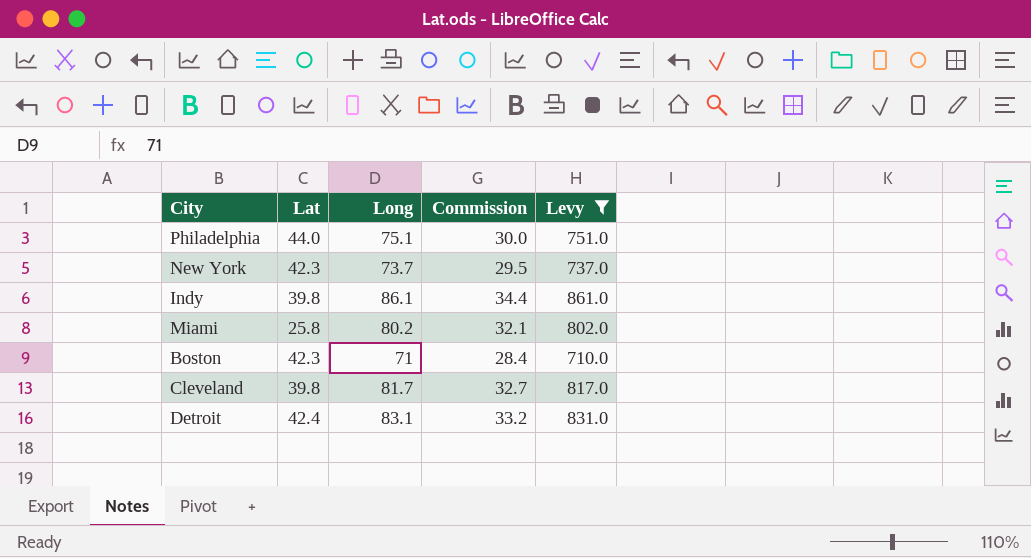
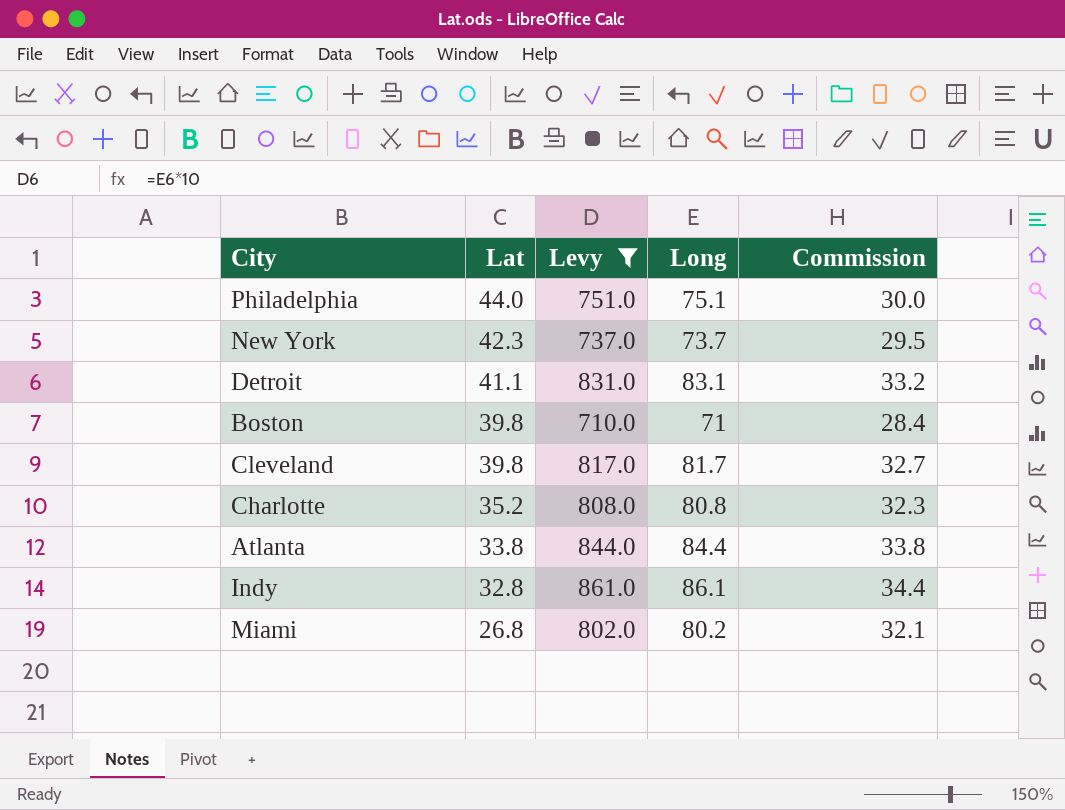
row order: none -> Lat descending
column Levy | position: 5 -> 3
Detroit | Lat: 42.4 -> 41.1
Boston | Lat: 42.3 -> 39.8
row Charlotte: none -> 35.2 | 808.0 | 80.8 | 32.3
row Atlanta: none -> 33.8 | 844.0 | 84.4 | 33.8
Indy | Lat: 39.8 -> 32.8
Miami | Lat: 25.8 -> 26.8

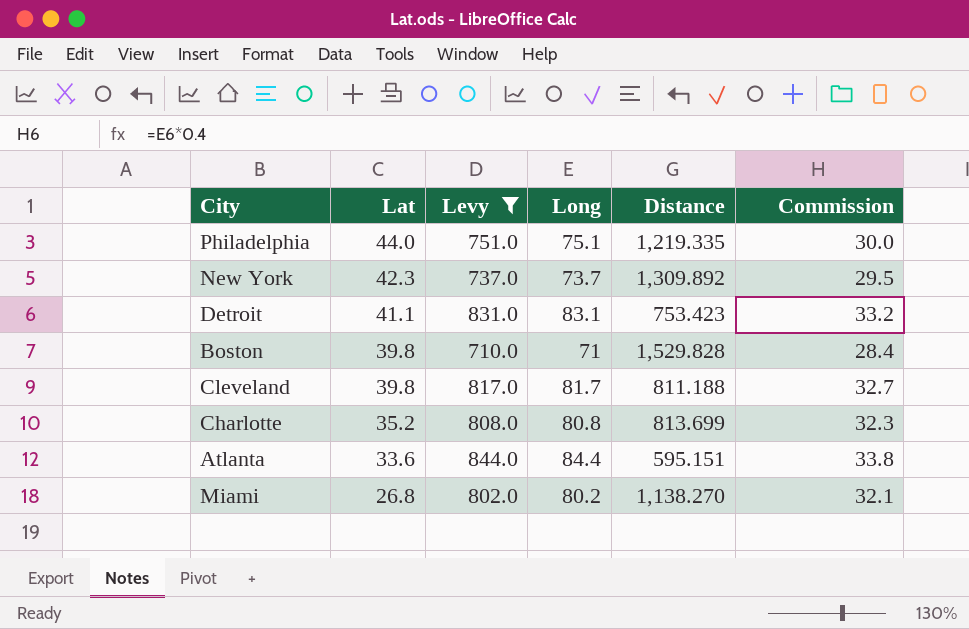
column Distance | position: none -> 5
row Indy: 32.8 | 861.0 | 86.1 | 34.4 -> none
Atlanta | Lat: 33.8 -> 33.6

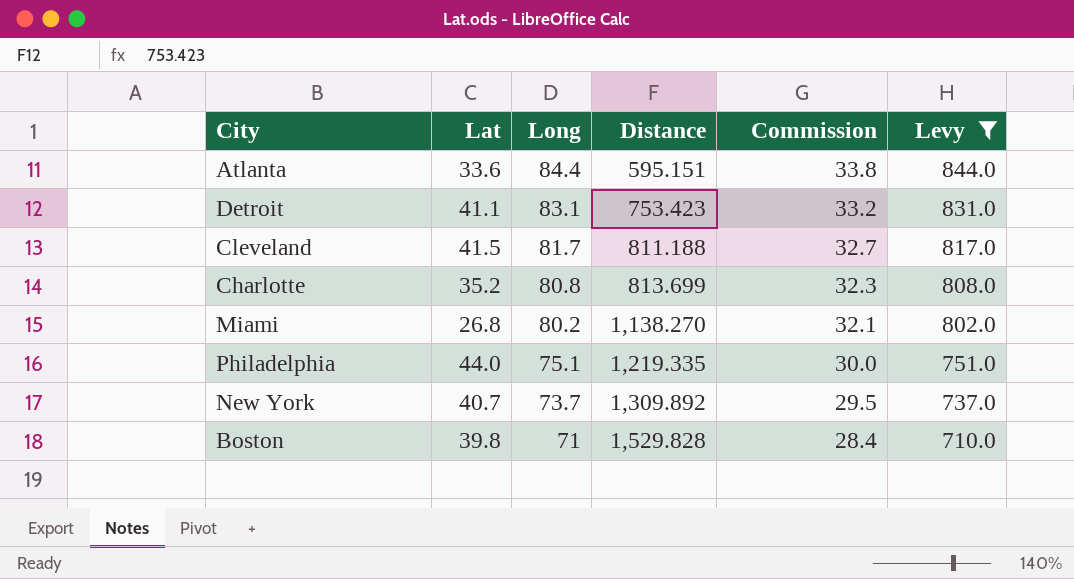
row order: Lat descending -> Long descending
column Levy | position: 3 -> 6
Cleveland | Lat: 39.8 -> 41.5
New York | Lat: 42.3 -> 40.7

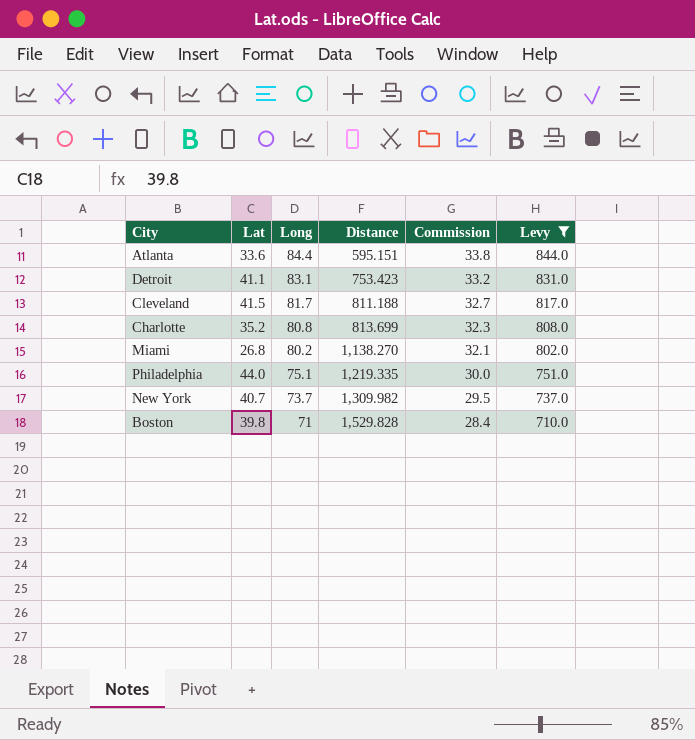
New York | Distance: 1,309.892 -> 1,309.982

